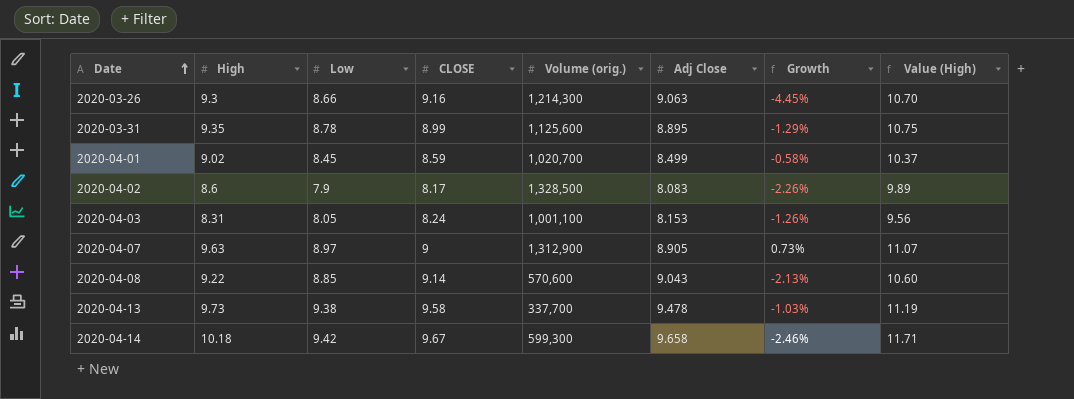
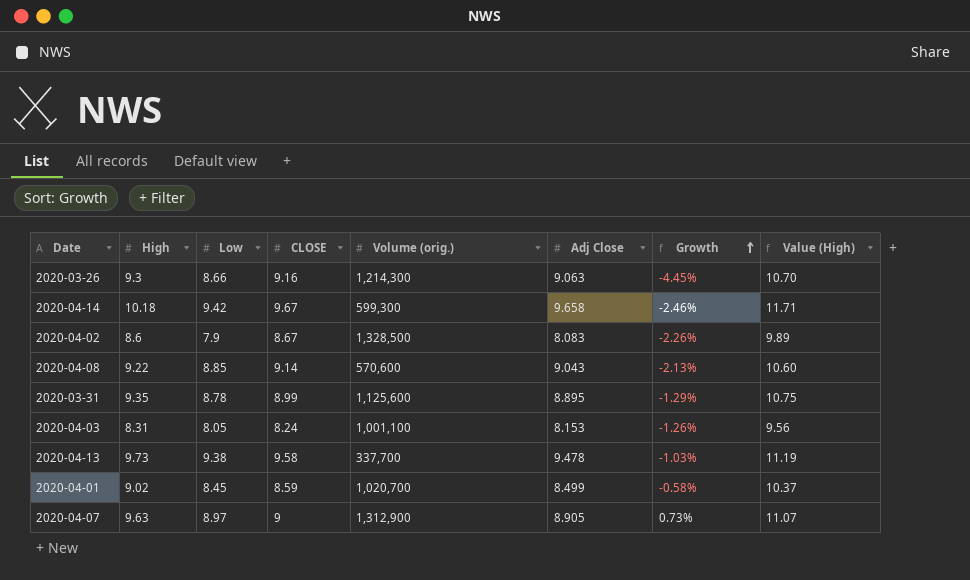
row order: Date ascending -> Growth ascending
2020-04-02 | CLOSE: 8.17 -> 8.67

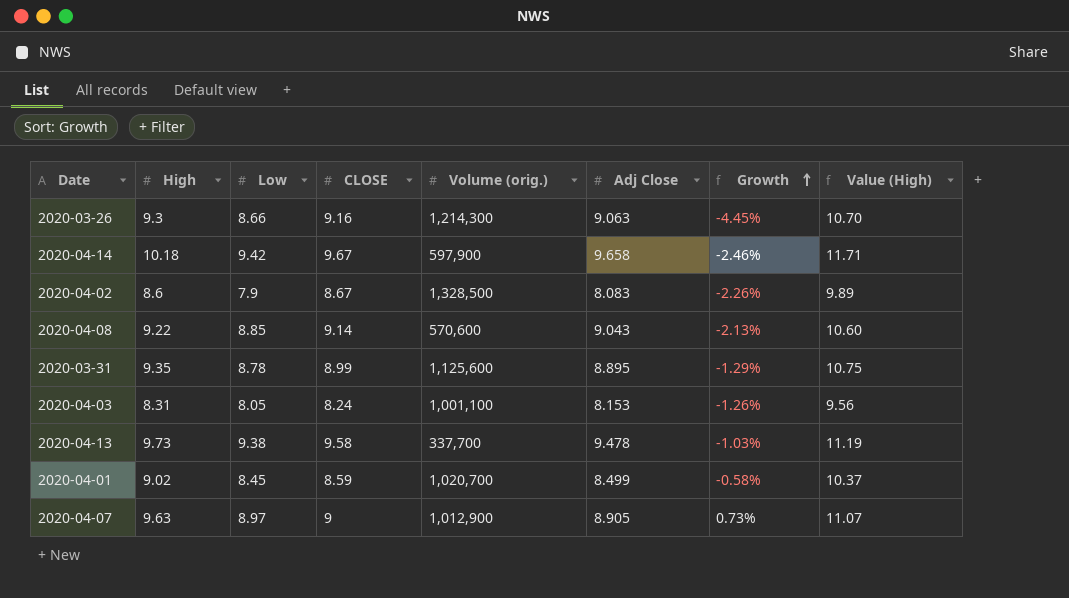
2020-04-14 | Volume (orig.): 599,300 -> 597,900
2020-04-07 | Volume (orig.): 1,312,900 -> 1,012,900

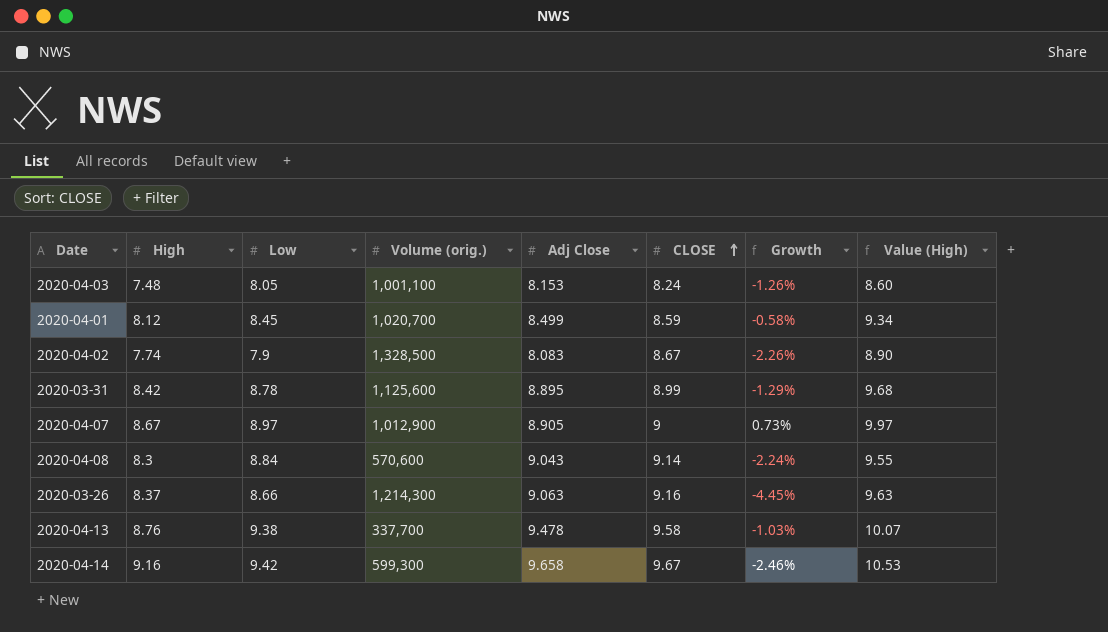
row order: Growth ascending -> CLOSE ascending
column CLOSE | position: 4 -> 6
2020-04-03 | High: 8.31 -> 7.48
2020-04-03 | Value (High): 9.56 -> 8.60
2020-04-01 | High: 9.02 -> 8.12
2020-04-01 | Value (High): 10.37 -> 9.34
2020-04-02 | High: 8.6 -> 7.74
2020-04-02 | Value (High): 9.89 -> 8.90
2020-03-31 | High: 9.35 -> 8.42
2020-03-31 | Value (High): 10.75 -> 9.68
2020-04-07 | High: 9.63 -> 8.67
2020-04-07 | Value (High): 11.07 -> 9.97
2020-04-08 | High: 9.22 -> 8.3
2020-04-08 | Low: 8.85 -> 8.84
2020-04-08 | Growth: -2.13% -> -2.24%
2020-04-08 | Value (High): 10.60 -> 9.55
2020-03-26 | High: 9.3 -> 8.37
2020-03-26 | Value (High): 10.70 -> 9.63
2020-04-13 | High: 9.73 -> 8.76
2020-04-13 | Value (High): 11.19 -> 10.07
2020-04-14 | High: 10.18 -> 9.16
2020-04-14 | Volume (orig.): 597,900 -> 599,300
2020-04-14 | Value (High): 11.71 -> 10.53

